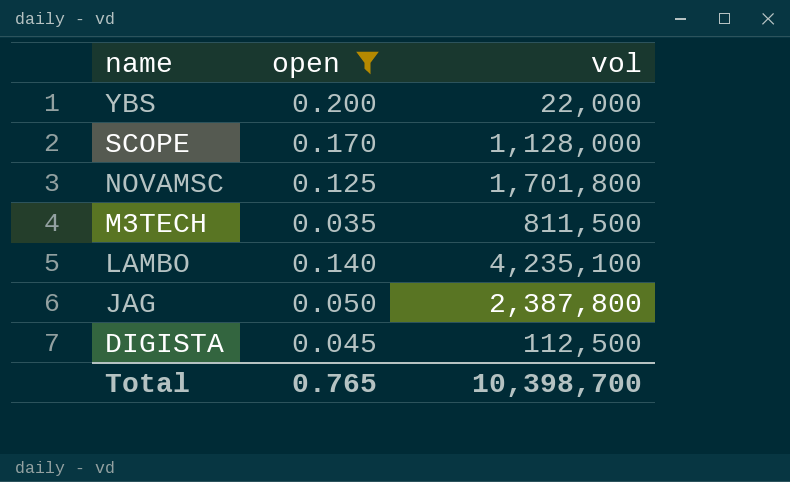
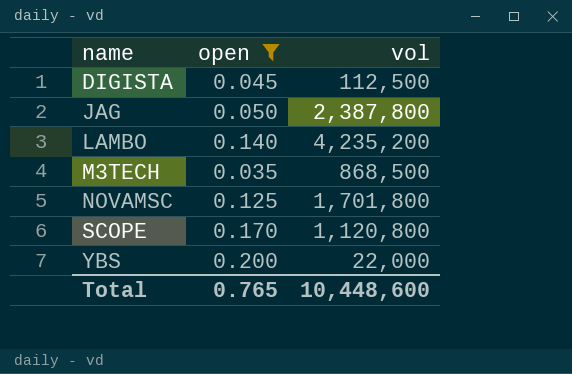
row order: name descending -> name ascending
LAMBO | vol: 4,235,100 -> 4,235,200
M3TECH | vol: 811,500 -> 868,500
SCOPE | vol: 1,128,000 -> 1,120,800
Total | vol: 10,398,700 -> 10,448,600

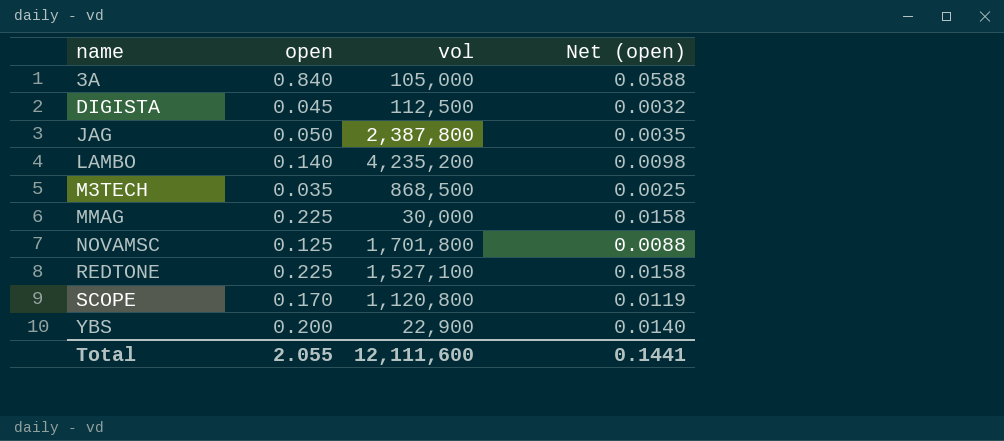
filter: open <= 0.200 -> none
column Net (open) | formula: none -> [open] * 0.07
YBS | vol: 22,000 -> 22,900
Total | open: 0.765 -> 2.055
Total | vol: 10,448,600 -> 12,111,600

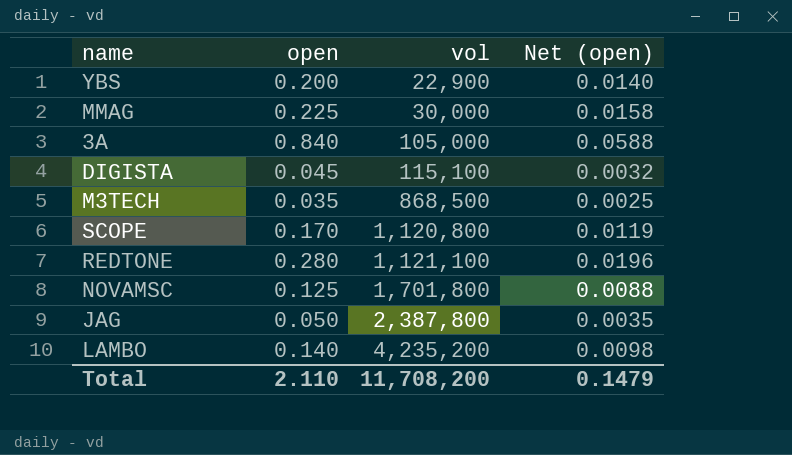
row order: name ascending -> vol ascending
DIGISTA | vol: 112,500 -> 115,100
REDTONE | open: 0.225 -> 0.280
REDTONE | vol: 1,527,100 -> 1,121,100
REDTONE | Net (open): 0.0158 -> 0.0196
Total | open: 2.055 -> 2.110
Total | vol: 12,111,600 -> 11,708,200
Total | Net (open): 0.1441 -> 0.1479

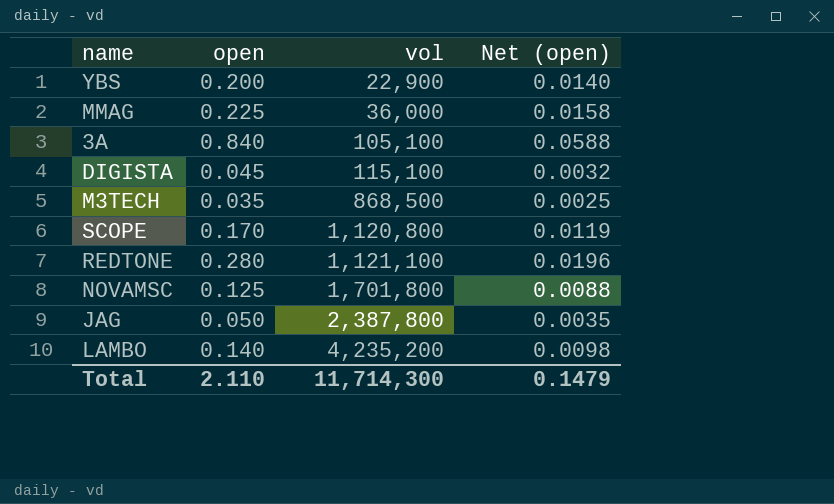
MMAG | vol: 30,000 -> 36,000
3A | vol: 105,000 -> 105,100
Total | vol: 11,708,200 -> 11,714,300

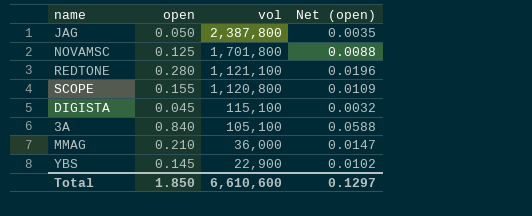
row order: vol ascending -> vol descending
row M3TECH: 0.035 | 868,500 | 0.0025 -> none
row LAMBO: 0.140 | 4,235,200 | 0.0098 -> none
SCOPE | open: 0.170 -> 0.155
SCOPE | Net (open): 0.0119 -> 0.0109
MMAG | open: 0.225 -> 0.210
MMAG | Net (open): 0.0158 -> 0.0147
YBS | open: 0.200 -> 0.145
YBS | Net (open): 0.0140 -> 0.0102
Total | open: 2.110 -> 1.850
Total | vol: 11,714,300 -> 6,610,600
Total | Net (open): 0.1479 -> 0.1297

